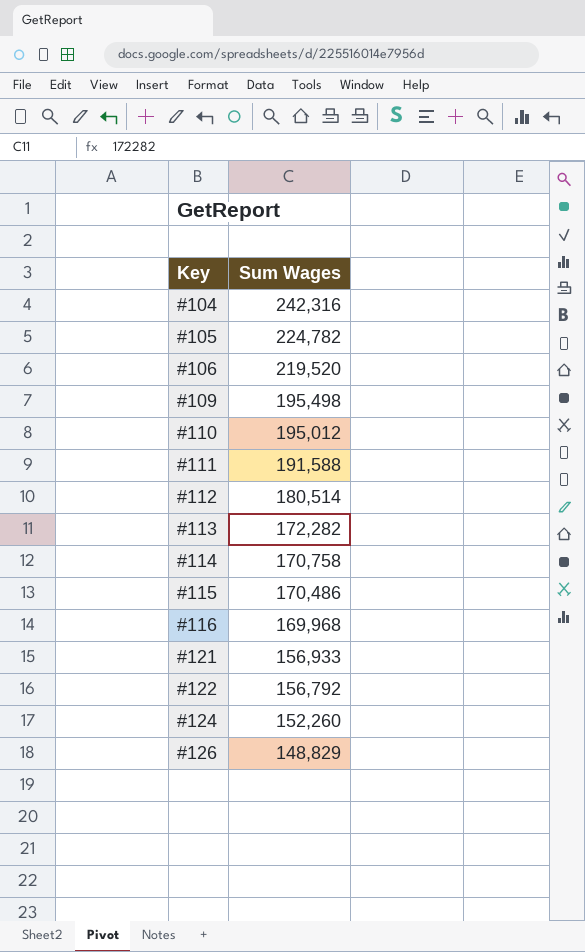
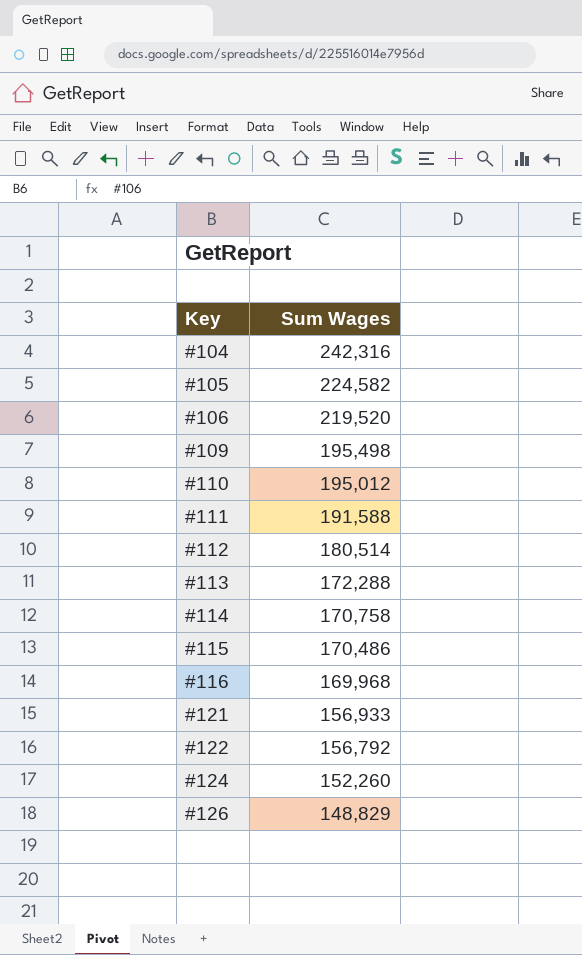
#105 | Sum Wages: 224,782 -> 224,582
#113 | Sum Wages: 172,282 -> 172,288

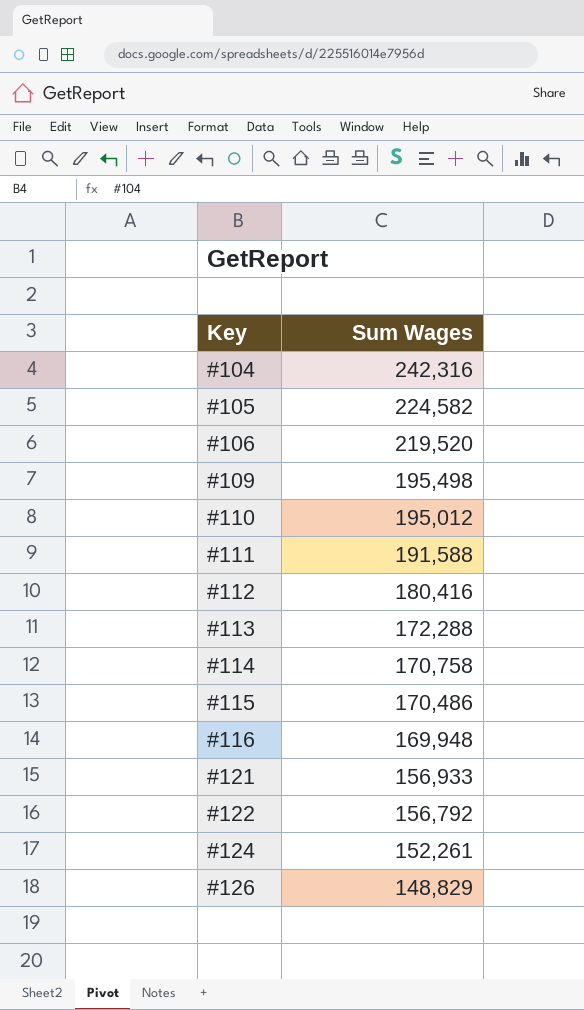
#112 | Sum Wages: 180,514 -> 180,416
#116 | Sum Wages: 169,968 -> 169,948
#124 | Sum Wages: 152,260 -> 152,261

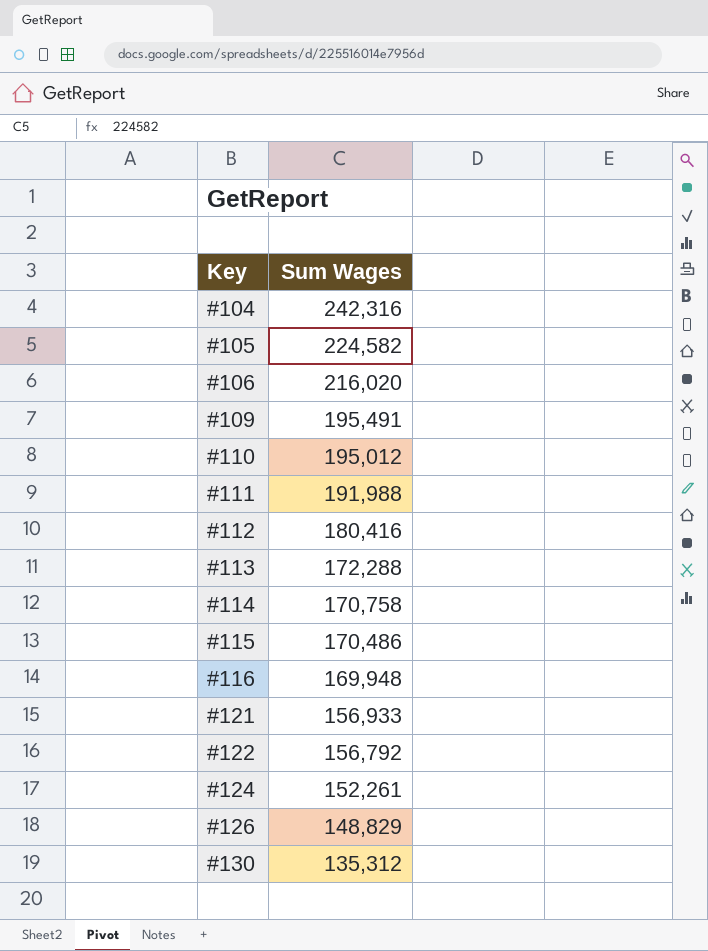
#106 | Sum Wages: 219,520 -> 216,020
#109 | Sum Wages: 195,498 -> 195,491
#111 | Sum Wages: 191,588 -> 191,988
row #130: none -> 135,312

